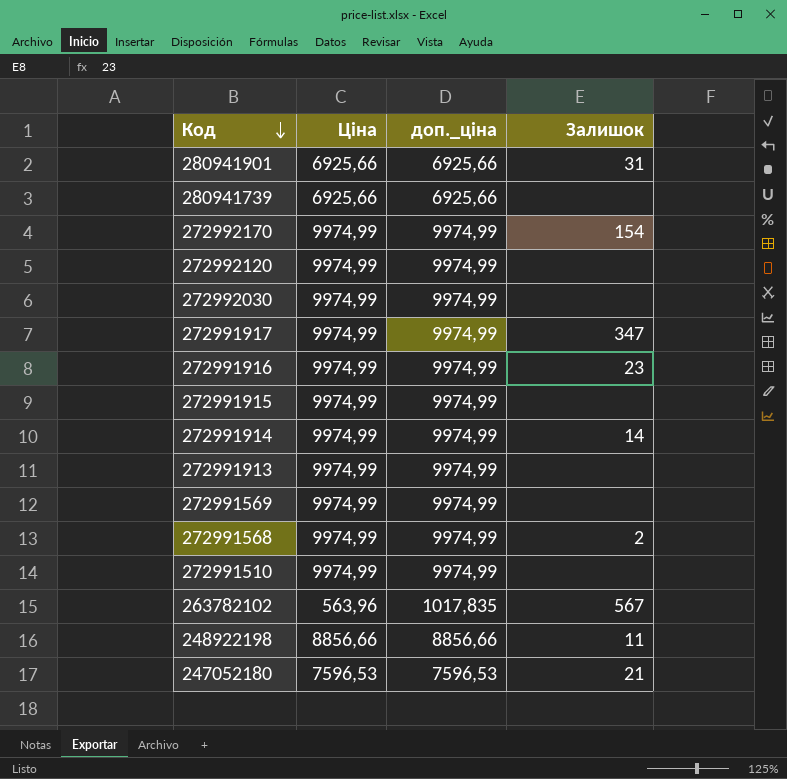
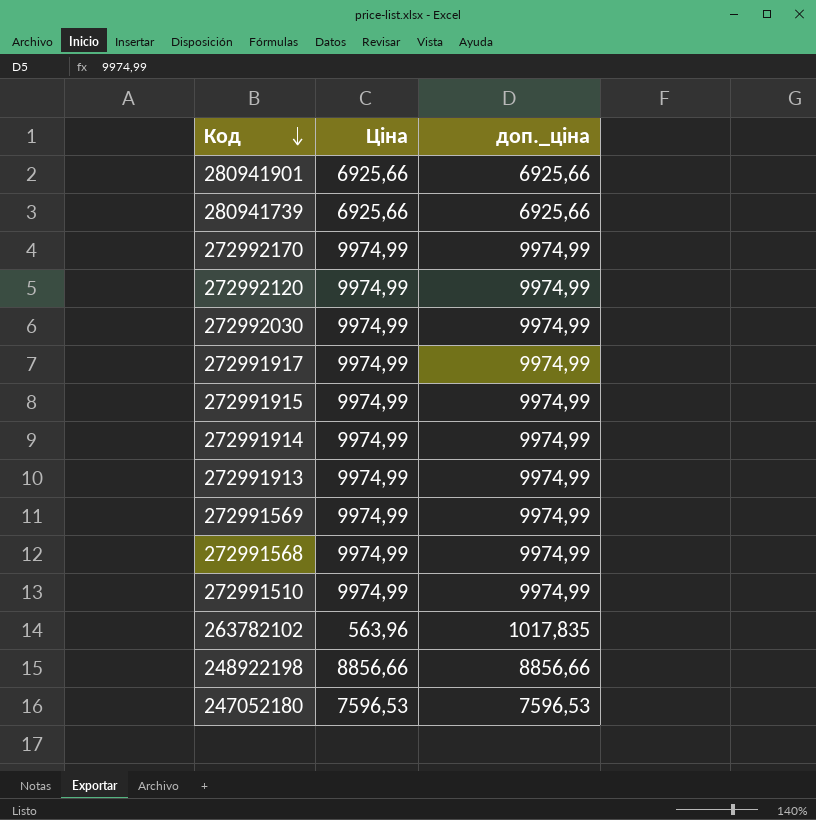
column Залишок | position: 4 -> none
row 272991916: 9974,99 | 9974,99 | 23 -> none

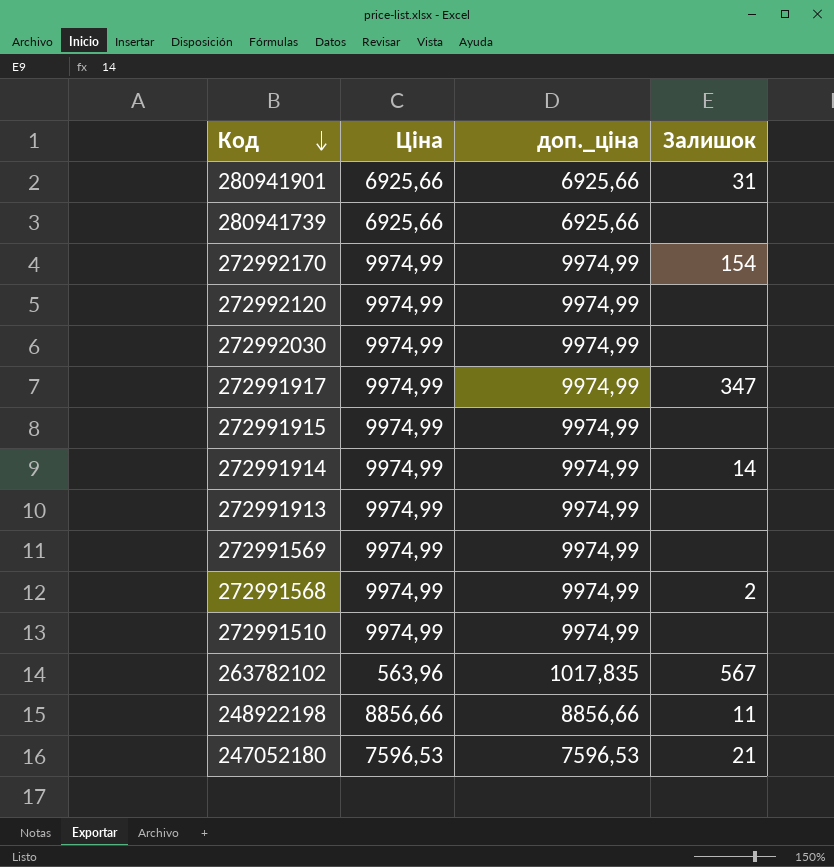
column Залишок | position: none -> 4

